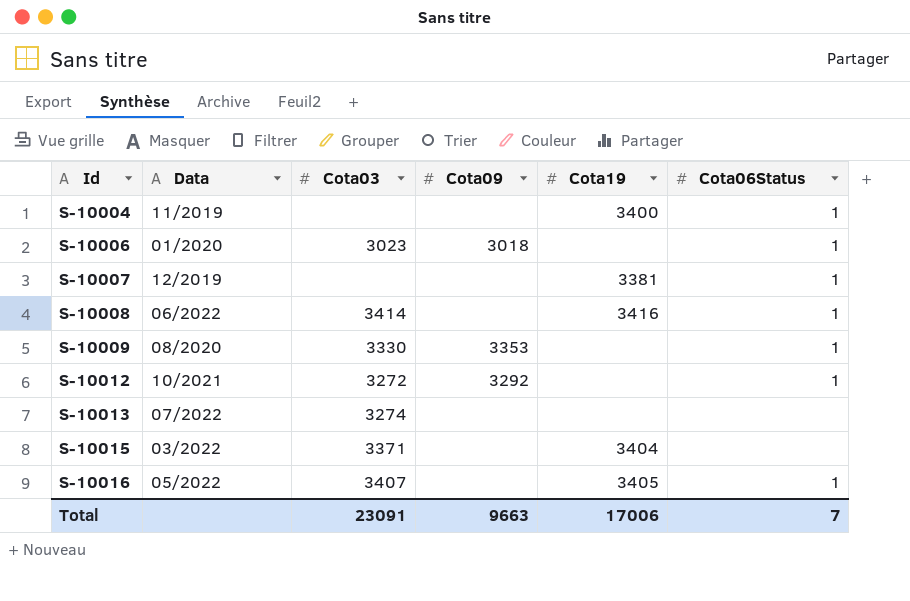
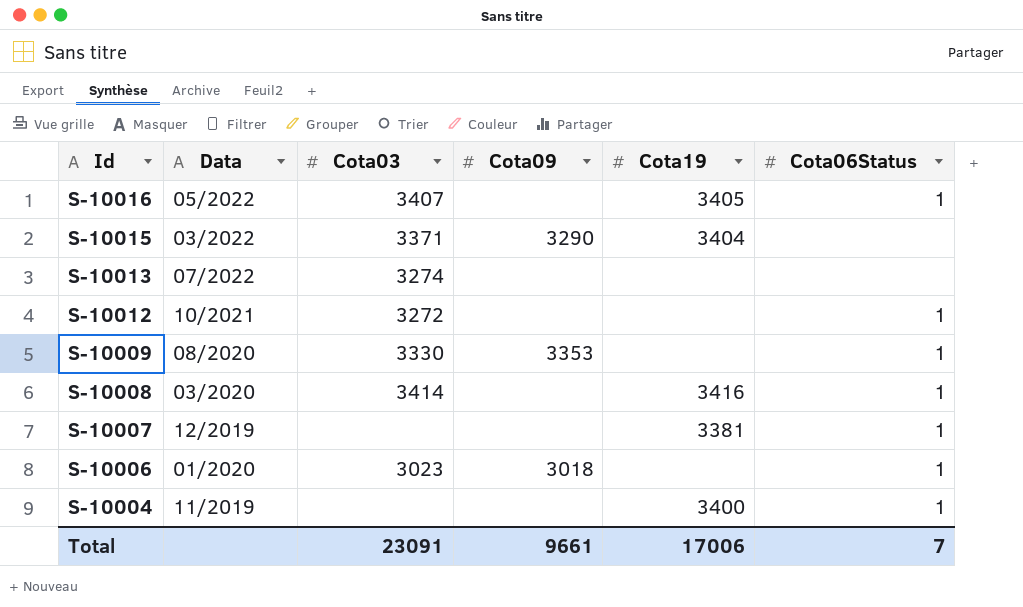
row order: Id ascending -> Id descending
S-10015 | Cota09: none -> 3290
S-10012 | Cota09: 3292 -> none
S-10008 | Data: 06/2022 -> 03/2020
Total | Cota09: 9663 -> 9661

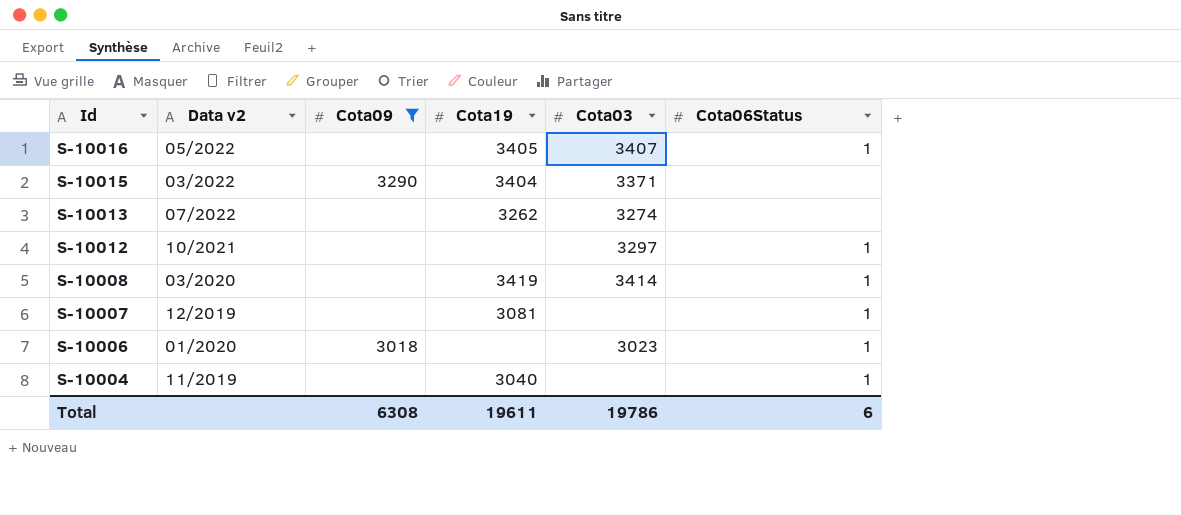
filter: none -> Cota09 != 3353
column name: Data -> Data v2
column Cota03 | position: 3 -> 5
S-10013 | Cota19: none -> 3262
S-10012 | Cota03: 3272 -> 3297
S-10008 | Cota19: 3416 -> 3419
S-10007 | Cota19: 3381 -> 3081
S-10004 | Cota19: 3400 -> 3040
Total | Cota09: 9661 -> 6308
Total | Cota19: 17006 -> 19611
Total | Cota03: 23091 -> 19786
Total | Cota06Status: 7 -> 6

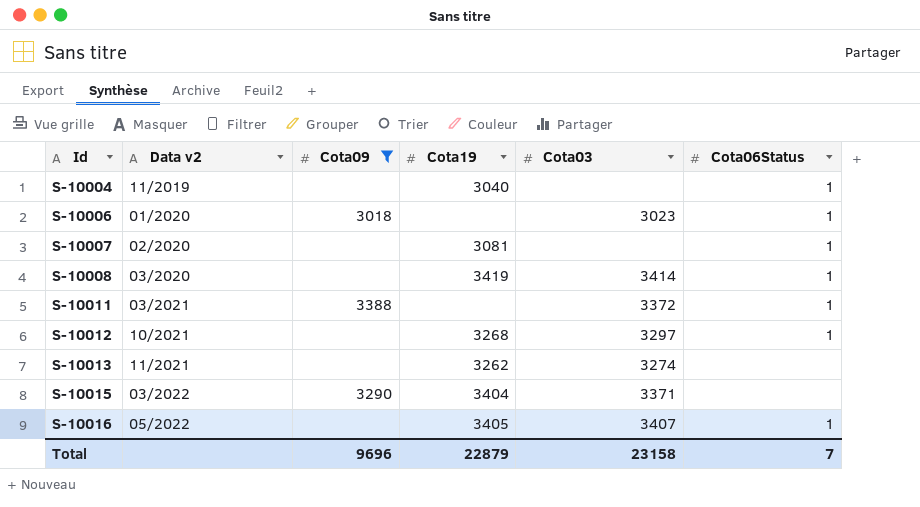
row order: Id descending -> Id ascending
S-10007 | Data v2: 12/2019 -> 02/2020
row S-10011: none -> 03/2021 | 3388 | none | 3372 | 1
S-10012 | Cota19: none -> 3268
S-10013 | Data v2: 07/2022 -> 11/2021
Total | Cota09: 6308 -> 9696
Total | Cota19: 19611 -> 22879
Total | Cota03: 19786 -> 23158
Total | Cota06Status: 6 -> 7

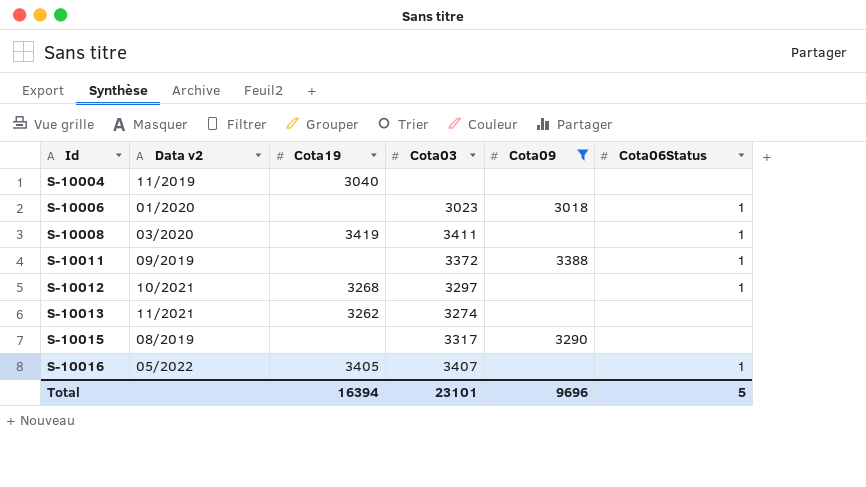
column Cota09 | position: 3 -> 5
row S-10007: 02/2020 | none | 3081 | none | 1 -> none
S-10004 | Cota06Status: 1 -> none
S-10008 | Cota03: 3414 -> 3411
S-10011 | Data v2: 03/2021 -> 09/2019
S-10015 | Data v2: 03/2022 -> 08/2019
S-10015 | Cota19: 3404 -> none
S-10015 | Cota03: 3371 -> 3317
Total | Cota19: 22879 -> 16394
Total | Cota03: 23158 -> 23101
Total | Cota06Status: 7 -> 5

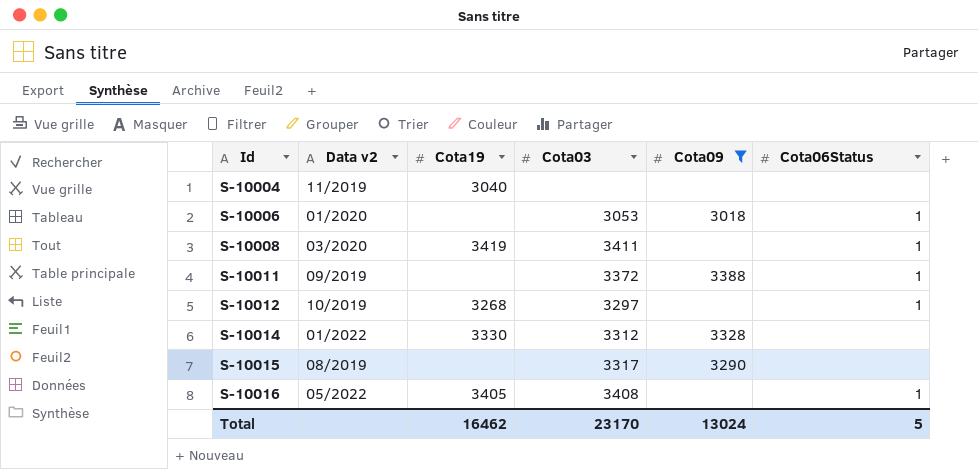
row S-10013: 11/2021 | 3262 | 3274 | none | none -> none
S-10006 | Cota03: 3023 -> 3053
S-10012 | Data v2: 10/2021 -> 10/2019
row S-10014: none -> 01/2022 | 3330 | 3312 | 3328 | none
S-10016 | Cota03: 3407 -> 3408
Total | Cota19: 16394 -> 16462
Total | Cota03: 23101 -> 23170
Total | Cota09: 9696 -> 13024

